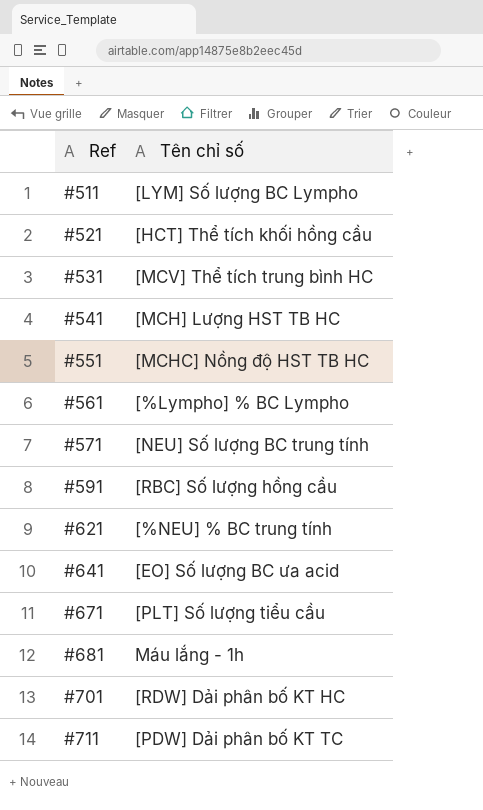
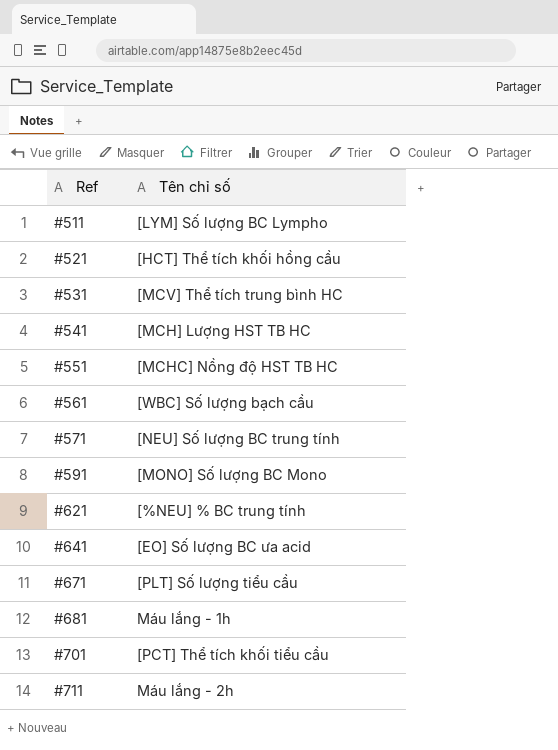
#561 | Tên chỉ số: [%Lympho] % BC Lympho -> [WBC] Số lượng bạch cầu
#591 | Tên chỉ số: [RBC] Số lượng hồng cầu -> [MONO] Số lượng BC Mono
#701 | Tên chỉ số: [RDW] Dải phân bố KT HC -> [PCT] Thể tích khối tiểu cầu
#711 | Tên chỉ số: [PDW] Dải phân bố KT TC -> Máu lắng - 2h

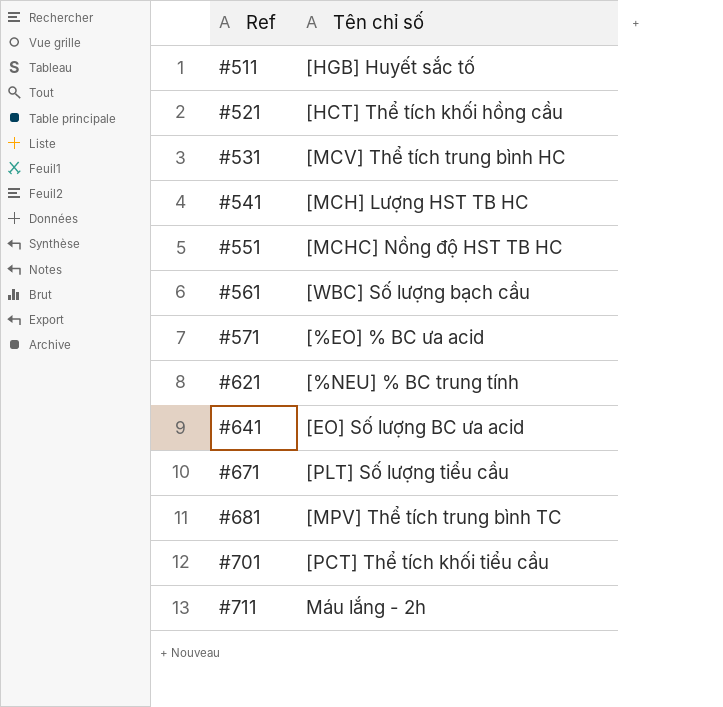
row #591: [MONO] Số lượng BC Mono -> none
#511 | Tên chỉ số: [LYM] Số lượng BC Lympho -> [HGB] Huyết sắc tố
#571 | Tên chỉ số: [NEU] Số lượng BC trung tính -> [%EO] % BC ưa acid
#681 | Tên chỉ số: Máu lắng - 1h -> [MPV] Thể tích trung bình TC

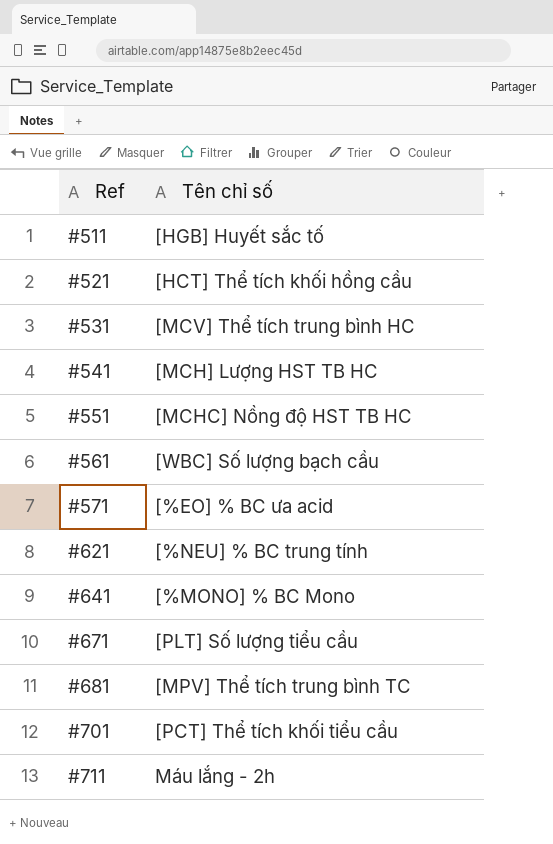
#641 | Tên chỉ số: [EO] Số lượng BC ưa acid -> [%MONO] % BC Mono

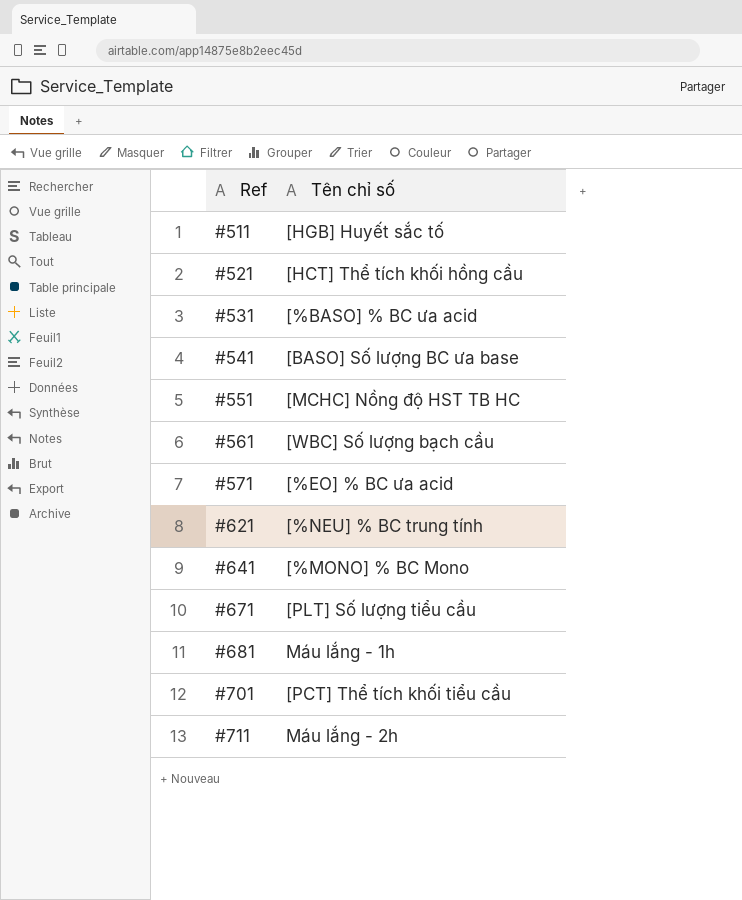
#531 | Tên chỉ số: [MCV] Thể tích trung bình HC -> [%BASO] % BC ưa acid
#541 | Tên chỉ số: [MCH] Lượng HST TB HC -> [BASO] Số lượng BC ưa base
#681 | Tên chỉ số: [MPV] Thể tích trung bình TC -> Máu lắng - 1h

